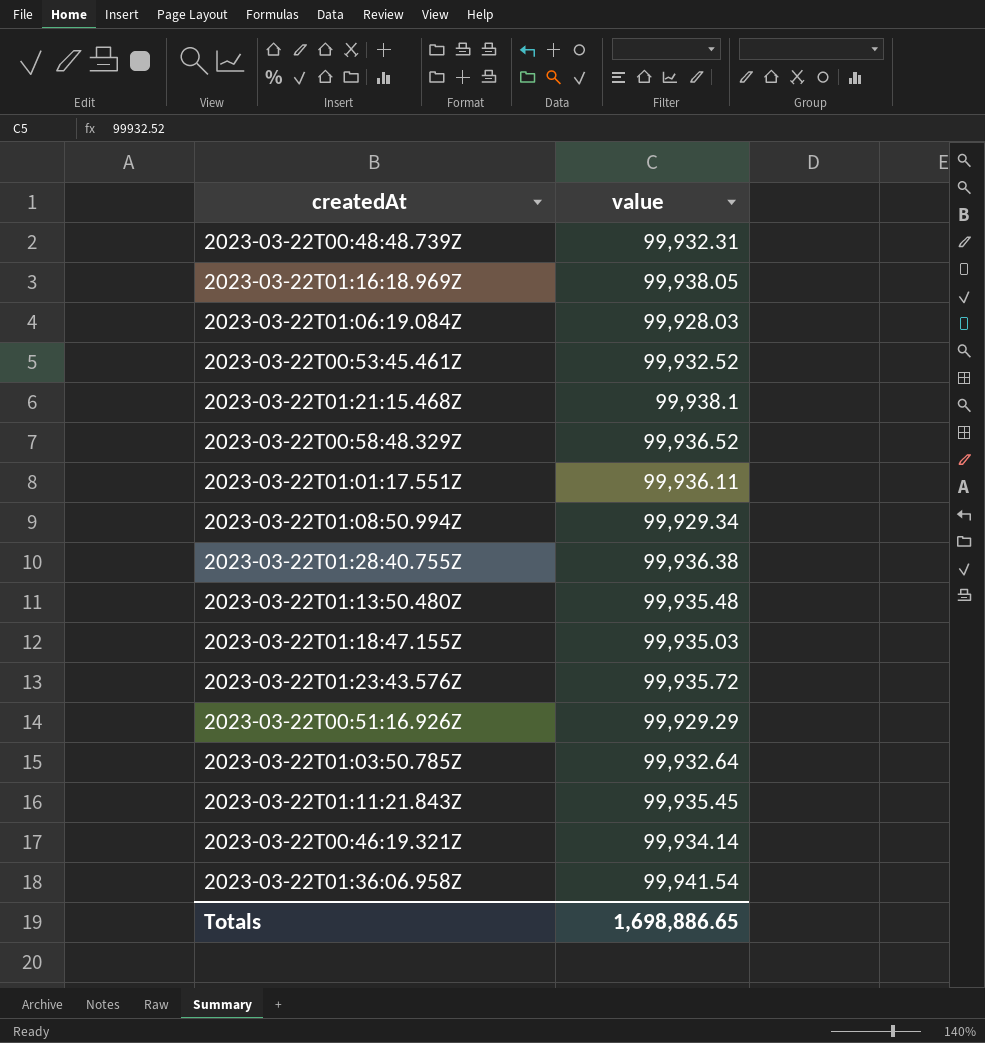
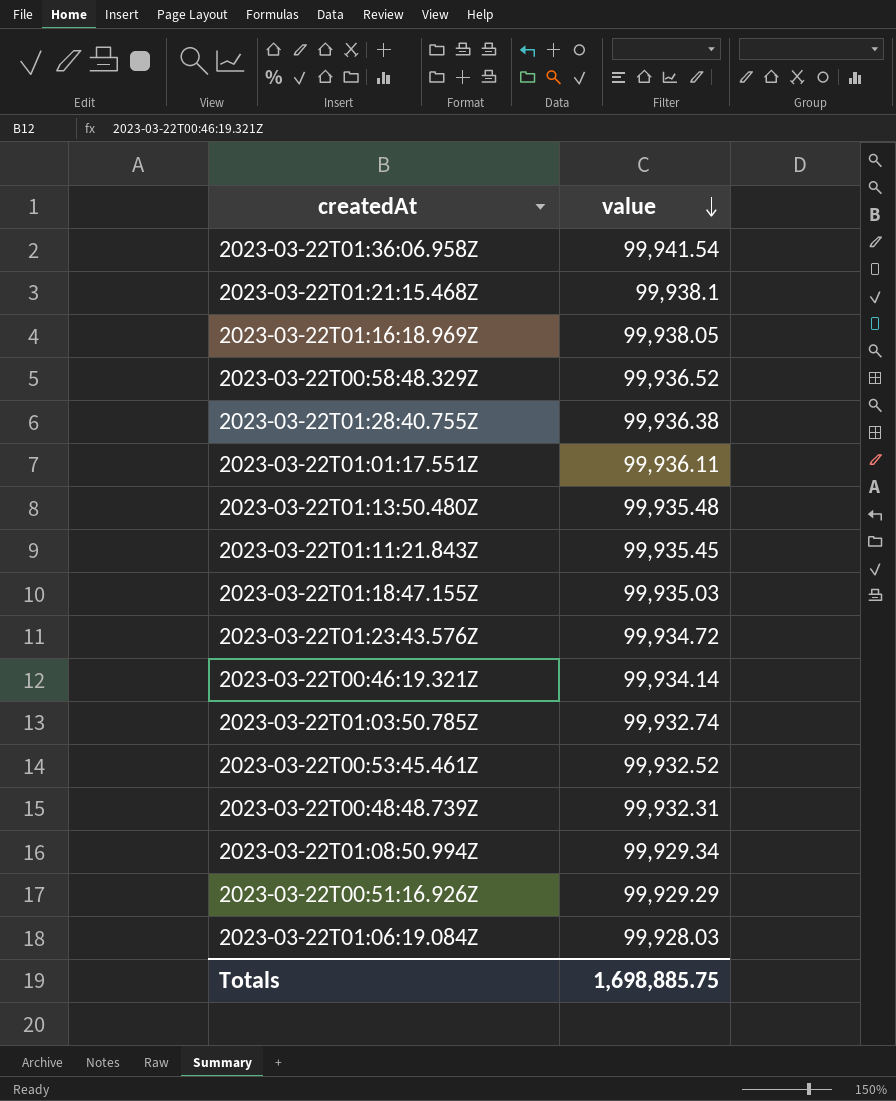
row order: none -> value descending
2023-03-22T01:23:43.576Z | value: 99,935.72 -> 99,934.72
2023-03-22T01:03:50.785Z | value: 99,932.64 -> 99,932.74
Totals | value: 1,698,886.65 -> 1,698,885.75

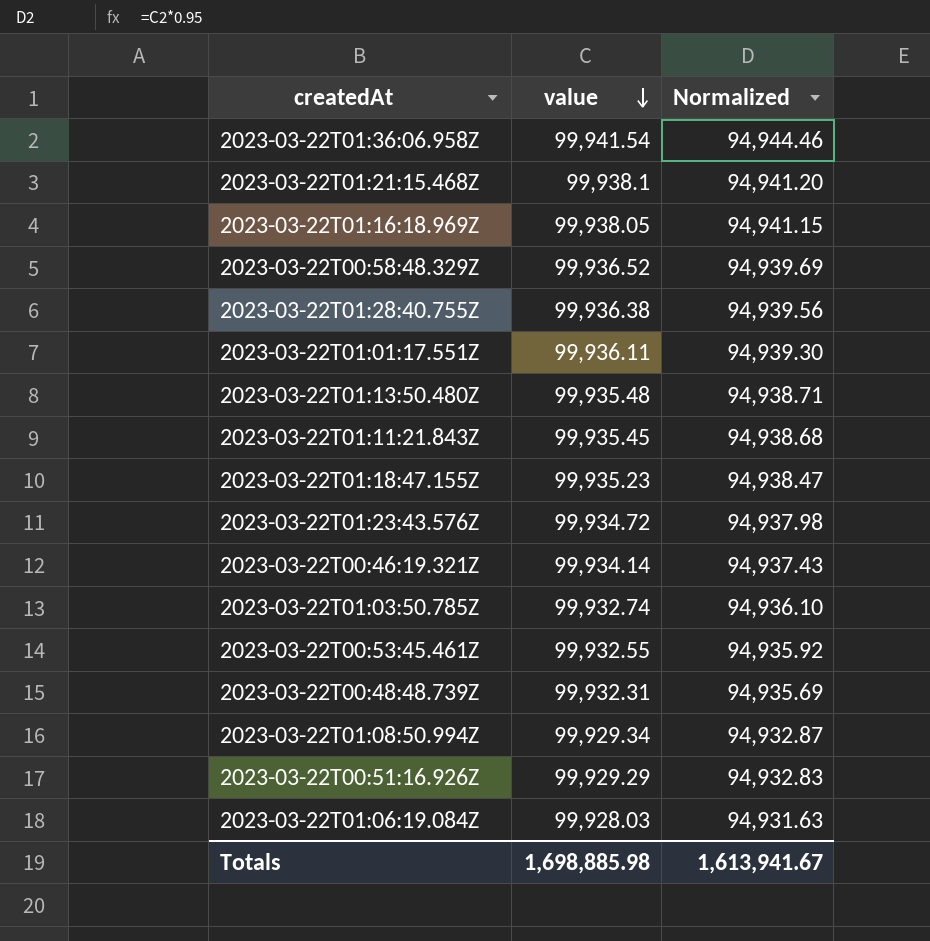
column Normalized | formula: none -> [value] * 0.95
2023-03-22T01:18:47.155Z | value: 99,935.03 -> 99,935.23
2023-03-22T00:53:45.461Z | value: 99,932.52 -> 99,932.55
Totals | value: 1,698,885.75 -> 1,698,885.98

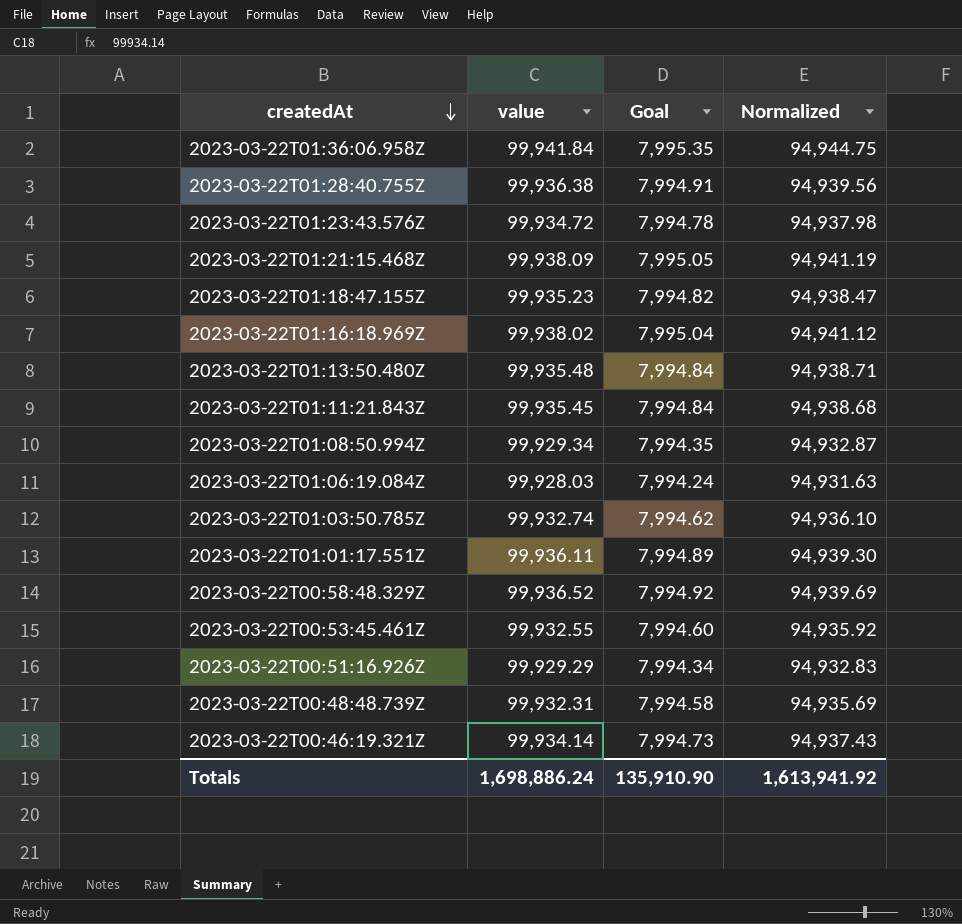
row order: value descending -> createdAt descending
column Goal | formula: none -> [value] * 0.08
2023-03-22T01:36:06.958Z | value: 99,941.54 -> 99,941.84
2023-03-22T01:36:06.958Z | Normalized: 94,944.46 -> 94,944.75
2023-03-22T01:21:15.468Z | value: 99,938.1 -> 99,938.09
2023-03-22T01:21:15.468Z | Normalized: 94,941.20 -> 94,941.19
2023-03-22T01:16:18.969Z | value: 99,938.05 -> 99,938.02
2023-03-22T01:16:18.969Z | Normalized: 94,941.15 -> 94,941.12
Totals | value: 1,698,885.98 -> 1,698,886.24
Totals | Normalized: 1,613,941.67 -> 1,613,941.92

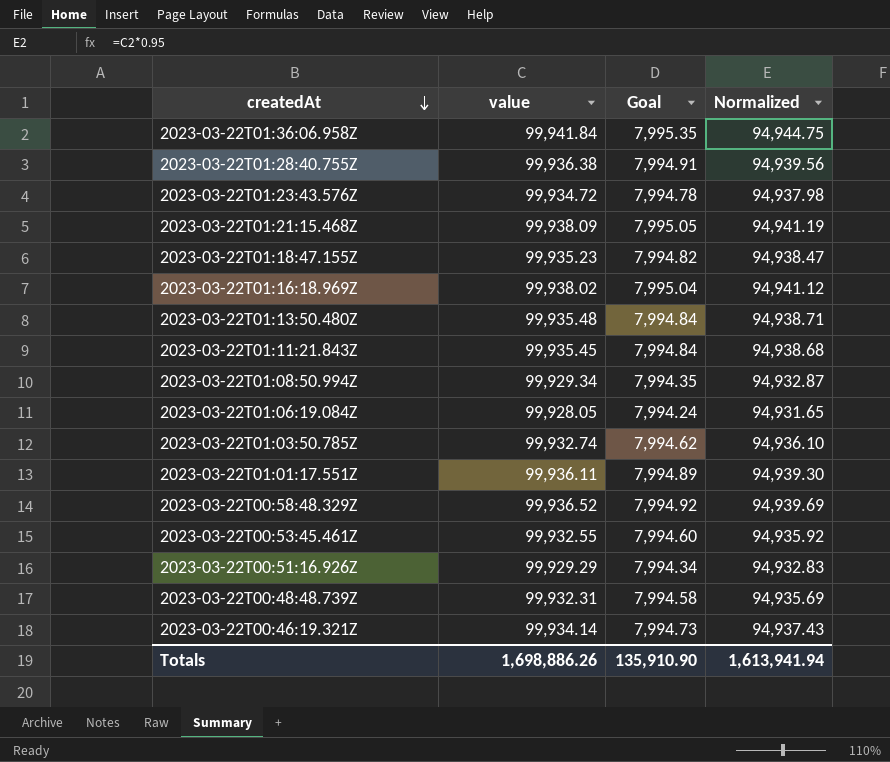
2023-03-22T01:06:19.084Z | value: 99,928.03 -> 99,928.05
2023-03-22T01:06:19.084Z | Normalized: 94,931.63 -> 94,931.65
Totals | value: 1,698,886.24 -> 1,698,886.26
Totals | Normalized: 1,613,941.92 -> 1,613,941.94

